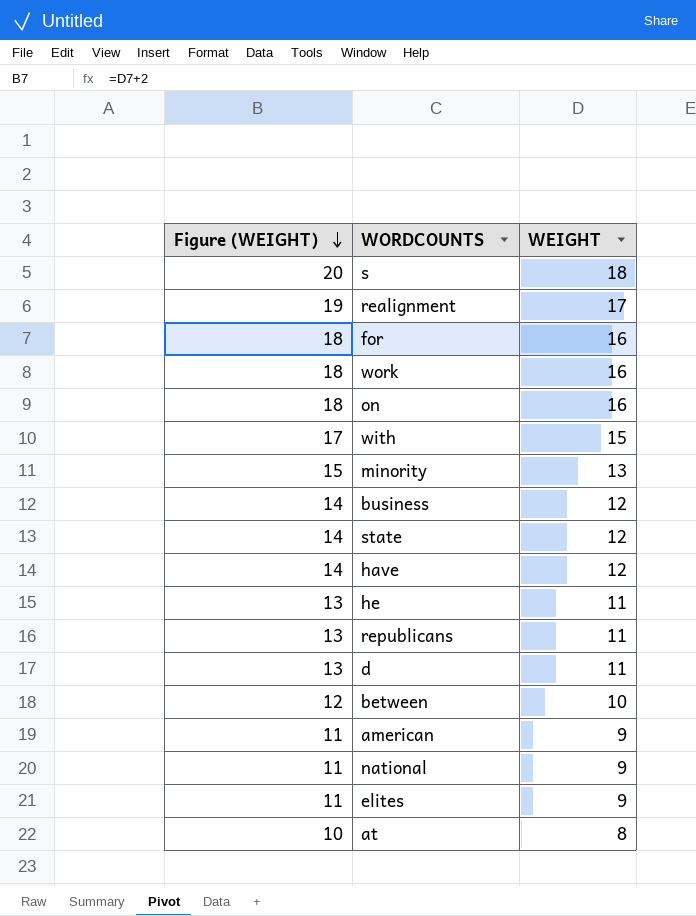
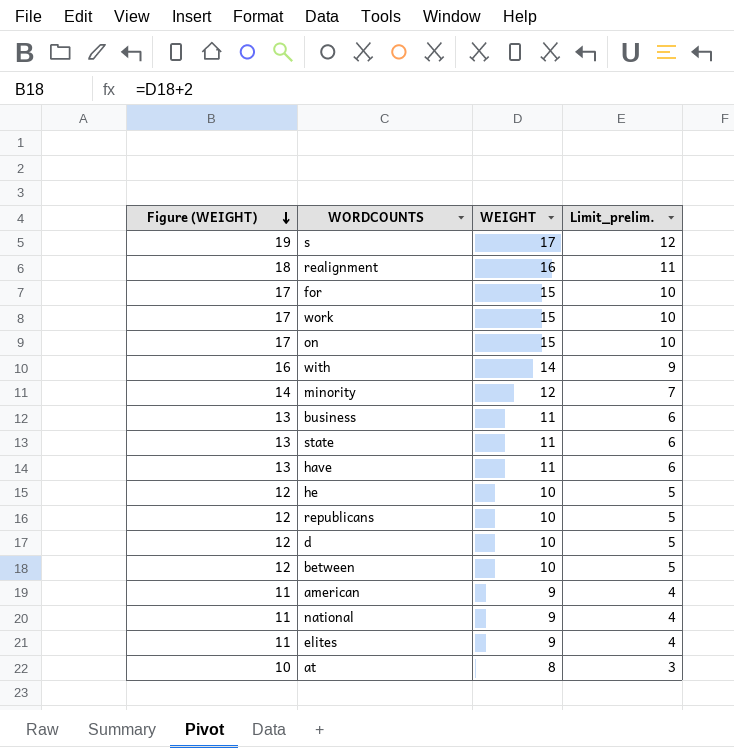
column Limit_prelim. | formula: none -> [WEIGHT] - 5
s | Figure (WEIGHT): 20 -> 19
s | WEIGHT: 18 -> 17
realignment | Figure (WEIGHT): 19 -> 18
realignment | WEIGHT: 17 -> 16
for | Figure (WEIGHT): 18 -> 17
for | WEIGHT: 16 -> 15
work | Figure (WEIGHT): 18 -> 17
work | WEIGHT: 16 -> 15
on | Figure (WEIGHT): 18 -> 17
on | WEIGHT: 16 -> 15
with | Figure (WEIGHT): 17 -> 16
with | WEIGHT: 15 -> 14
minority | Figure (WEIGHT): 15 -> 14
minority | WEIGHT: 13 -> 12
business | Figure (WEIGHT): 14 -> 13
business | WEIGHT: 12 -> 11
state | Figure (WEIGHT): 14 -> 13
state | WEIGHT: 12 -> 11
have | Figure (WEIGHT): 14 -> 13
have | WEIGHT: 12 -> 11
he | Figure (WEIGHT): 13 -> 12
he | WEIGHT: 11 -> 10
republicans | Figure (WEIGHT): 13 -> 12
republicans | WEIGHT: 11 -> 10
d | Figure (WEIGHT): 13 -> 12
d | WEIGHT: 11 -> 10

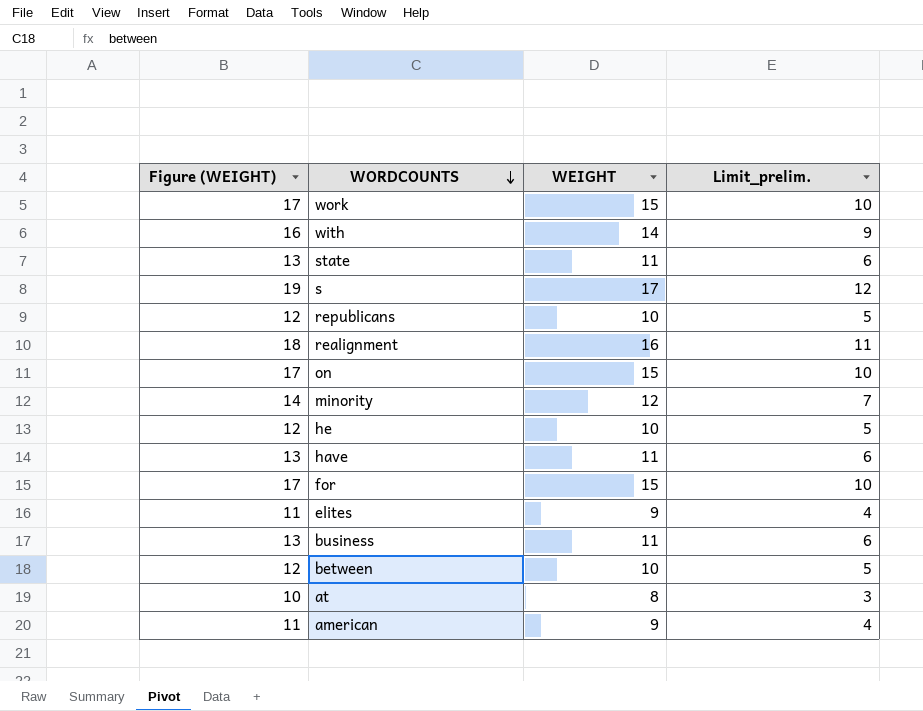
row order: Figure (WEIGHT) descending -> WORDCOUNTS descending
row d: 12 | 10 | 5 -> none
row national: 11 | 9 | 4 -> none

